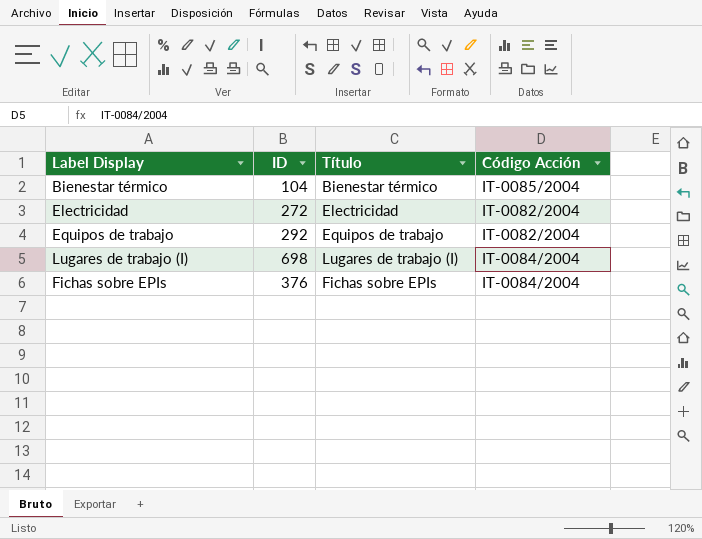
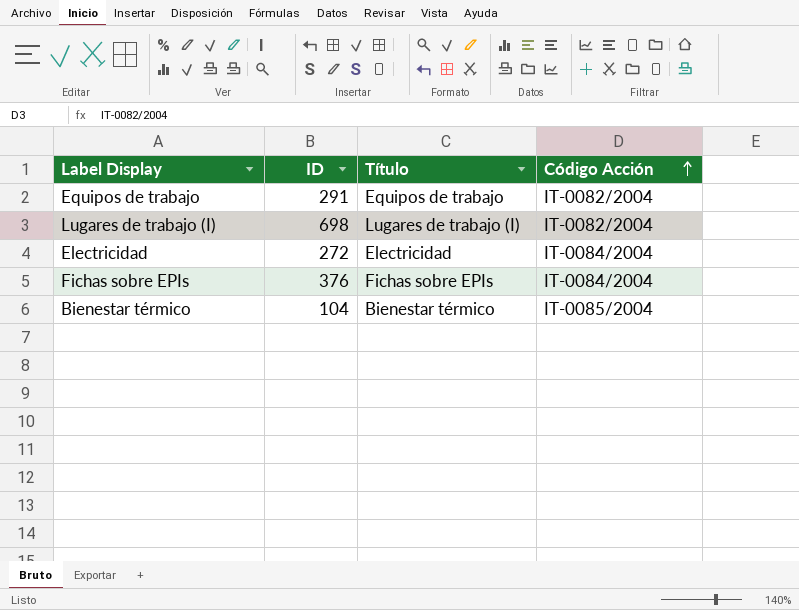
row order: none -> Código Acción ascending
Equipos de trabajo | ID: 292 -> 291
Lugares de trabajo (I) | Código Acción: IT-0084/2004 -> IT-0082/2004
Electricidad | Código Acción: IT-0082/2004 -> IT-0084/2004

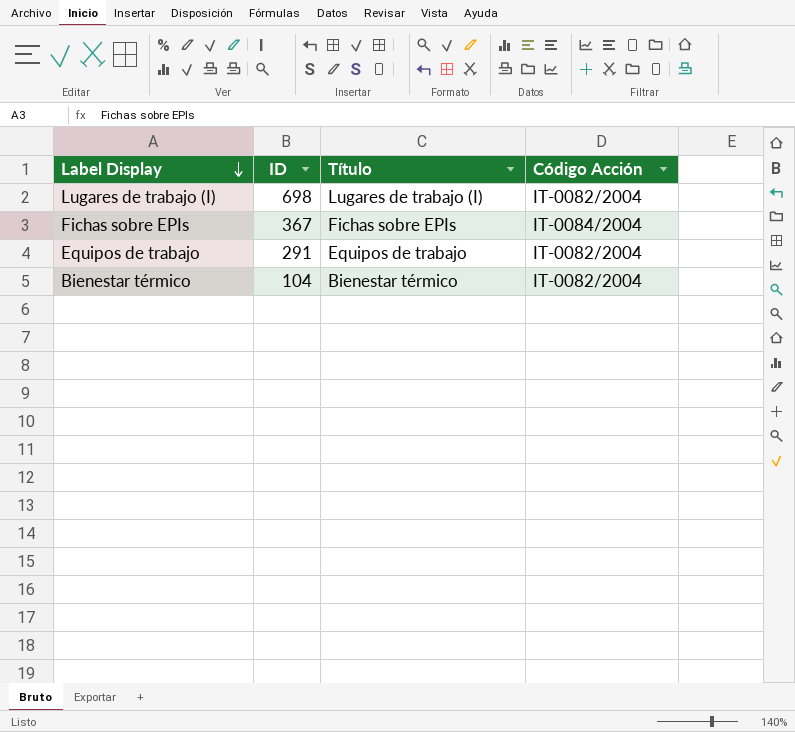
row order: Código Acción ascending -> Label Display descending
row Electricidad: 272 | Electricidad | IT-0084/2004 -> none
Fichas sobre EPIs | ID: 376 -> 367
Bienestar térmico | Código Acción: IT-0085/2004 -> IT-0082/2004

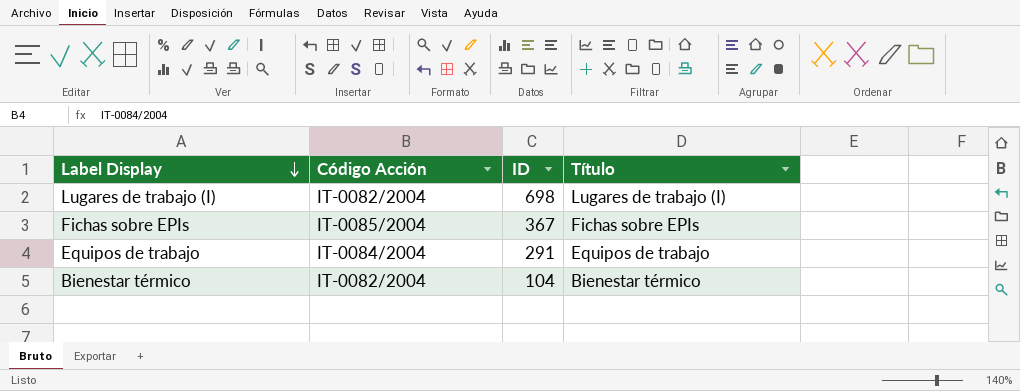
column Código Acción | position: 4 -> 2
Fichas sobre EPIs | Código Acción: IT-0084/2004 -> IT-0085/2004
Equipos de trabajo | Código Acción: IT-0082/2004 -> IT-0084/2004

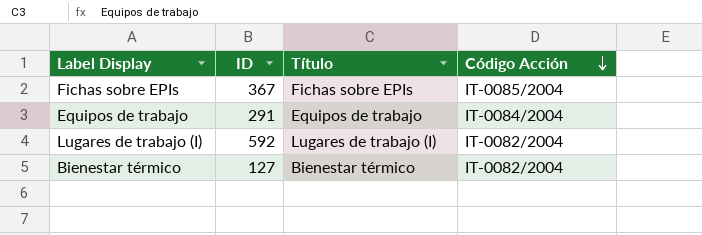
row order: Label Display descending -> Código Acción descending
column Código Acción | position: 2 -> 4
Lugares de trabajo (I) | ID: 698 -> 592
Bienestar térmico | ID: 104 -> 127

